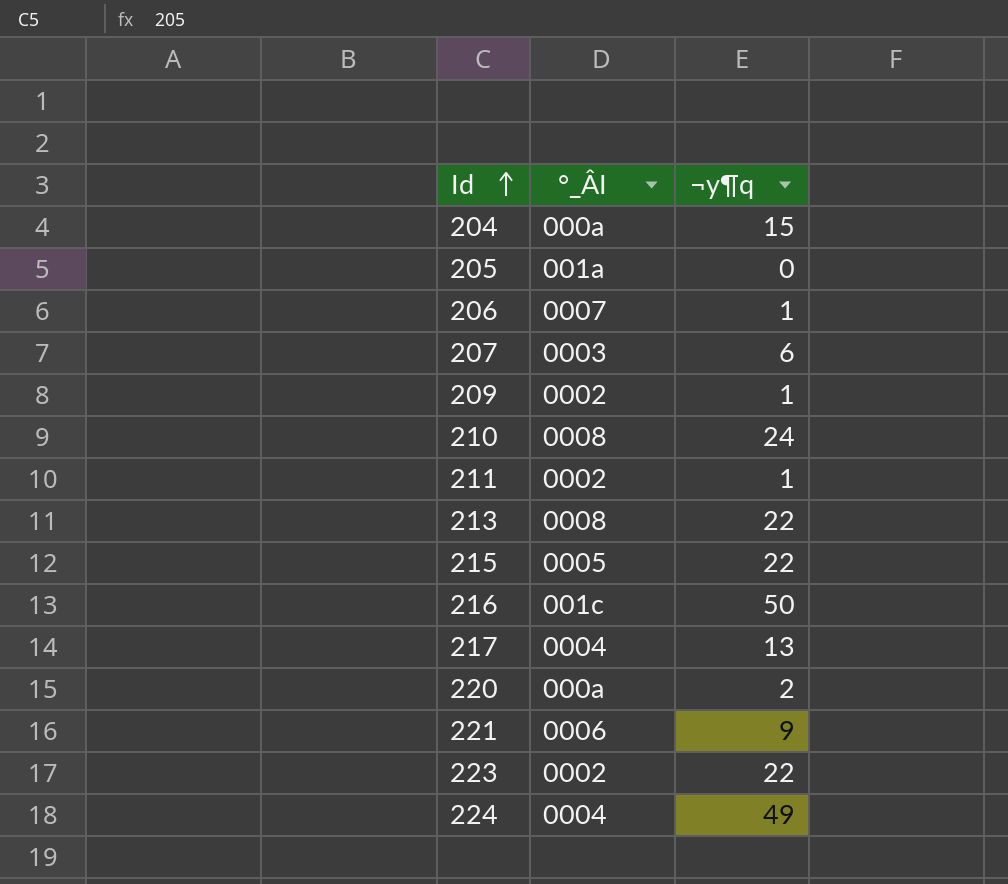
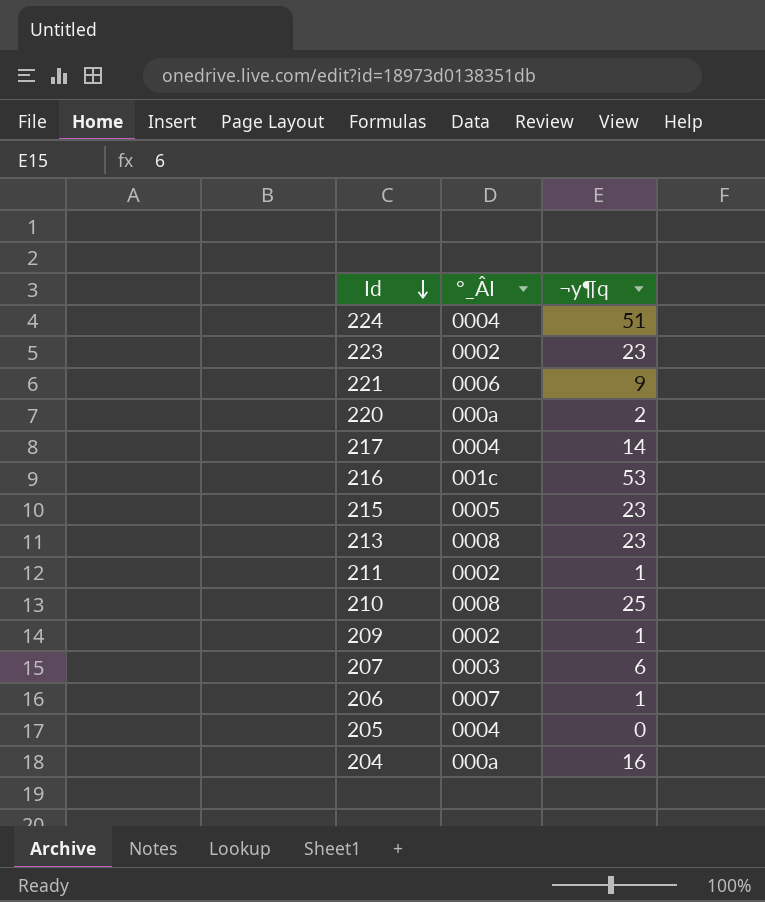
row order: Id ascending -> Id descending
224 | ¬y¶q: 49 -> 51
223 | ¬y¶q: 22 -> 23
217 | ¬y¶q: 13 -> 14
216 | ¬y¶q: 50 -> 53
215 | ¬y¶q: 22 -> 23
213 | ¬y¶q: 22 -> 23
210 | ¬y¶q: 24 -> 25
205 | °_ÂI: 001a -> 0004
204 | ¬y¶q: 15 -> 16

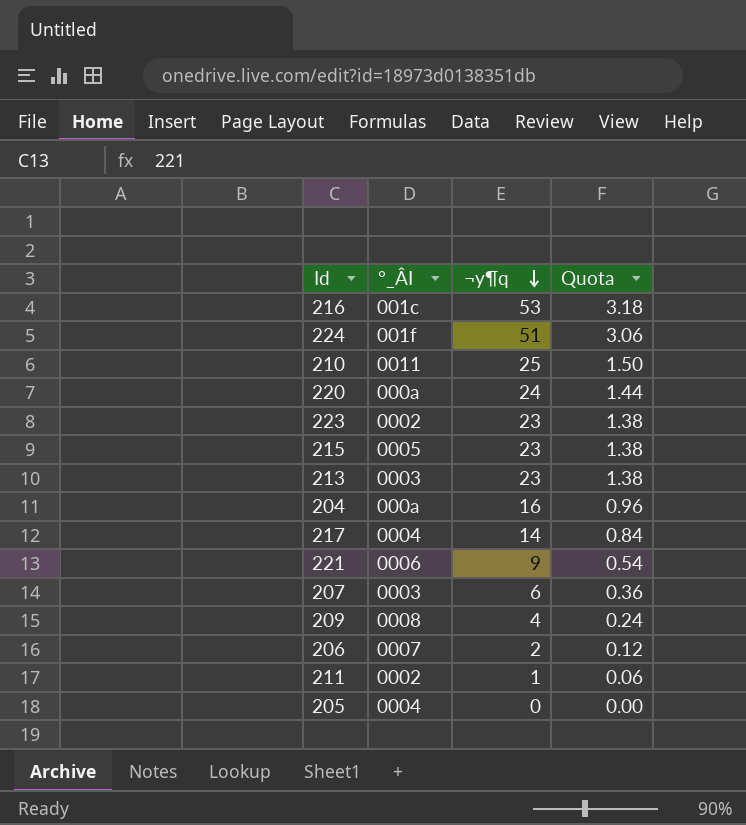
row order: Id descending -> ¬y¶q descending
column Quota | formula: none -> [¬y¶q] * 0.06
224 | °_ÂI: 0004 -> 001f
210 | °_ÂI: 0008 -> 0011
220 | ¬y¶q: 2 -> 24
213 | °_ÂI: 0008 -> 0003
209 | °_ÂI: 0002 -> 0008
209 | ¬y¶q: 1 -> 4
206 | ¬y¶q: 1 -> 2

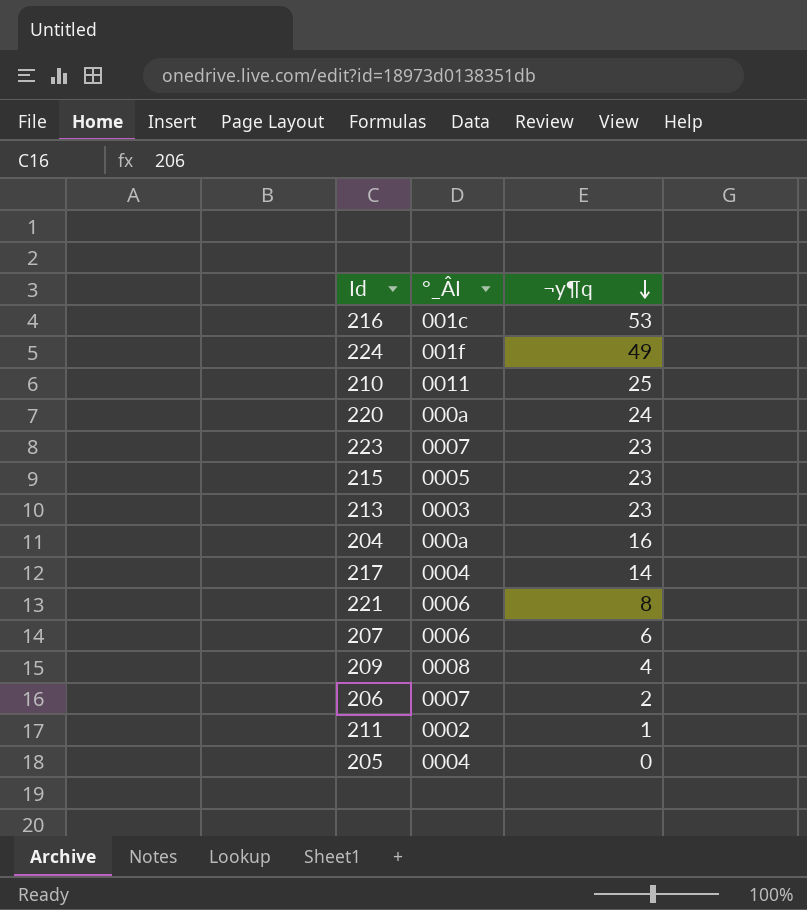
column Quota | formula: [¬y¶q] * 0.06 -> none
224 | ¬y¶q: 51 -> 49
223 | °_ÂI: 0002 -> 0007
221 | ¬y¶q: 9 -> 8
207 | °_ÂI: 0003 -> 0006

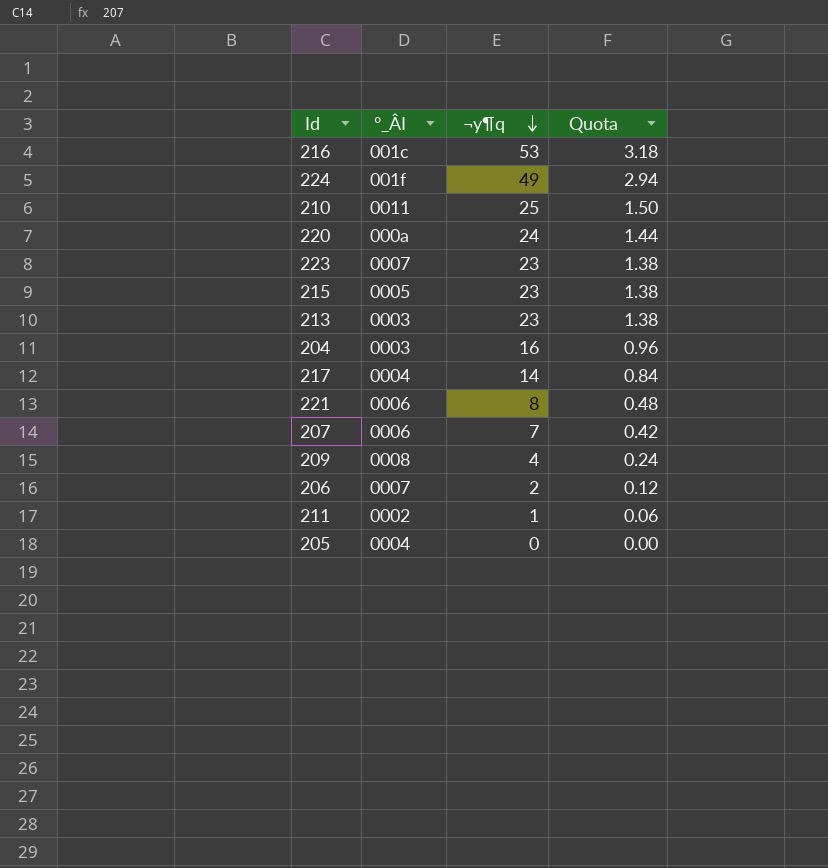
column Quota | formula: none -> [¬y¶q] * 0.06
204 | °_ÂI: 000a -> 0003
207 | ¬y¶q: 6 -> 7

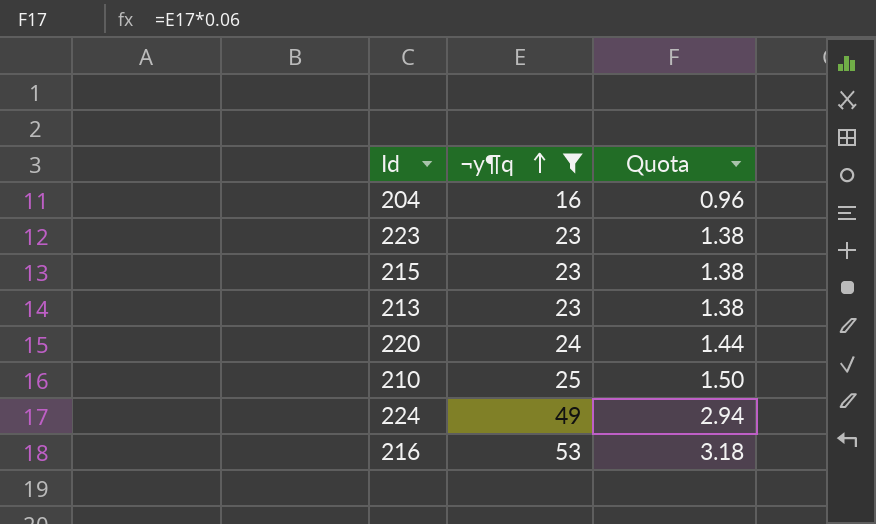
filter: none -> ¬y¶q >= 16
row order: ¬y¶q descending -> ¬y¶q ascending
column °_ÂI | position: 2 -> none

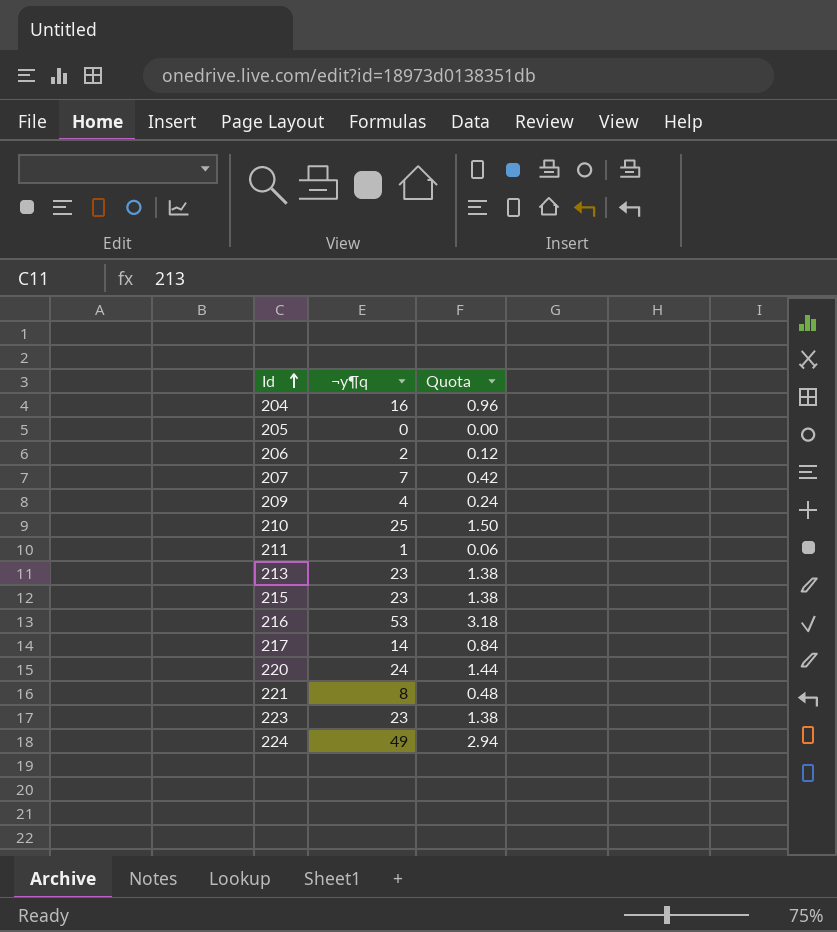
filter: ¬y¶q >= 16 -> none
row order: ¬y¶q ascending -> Id ascending

